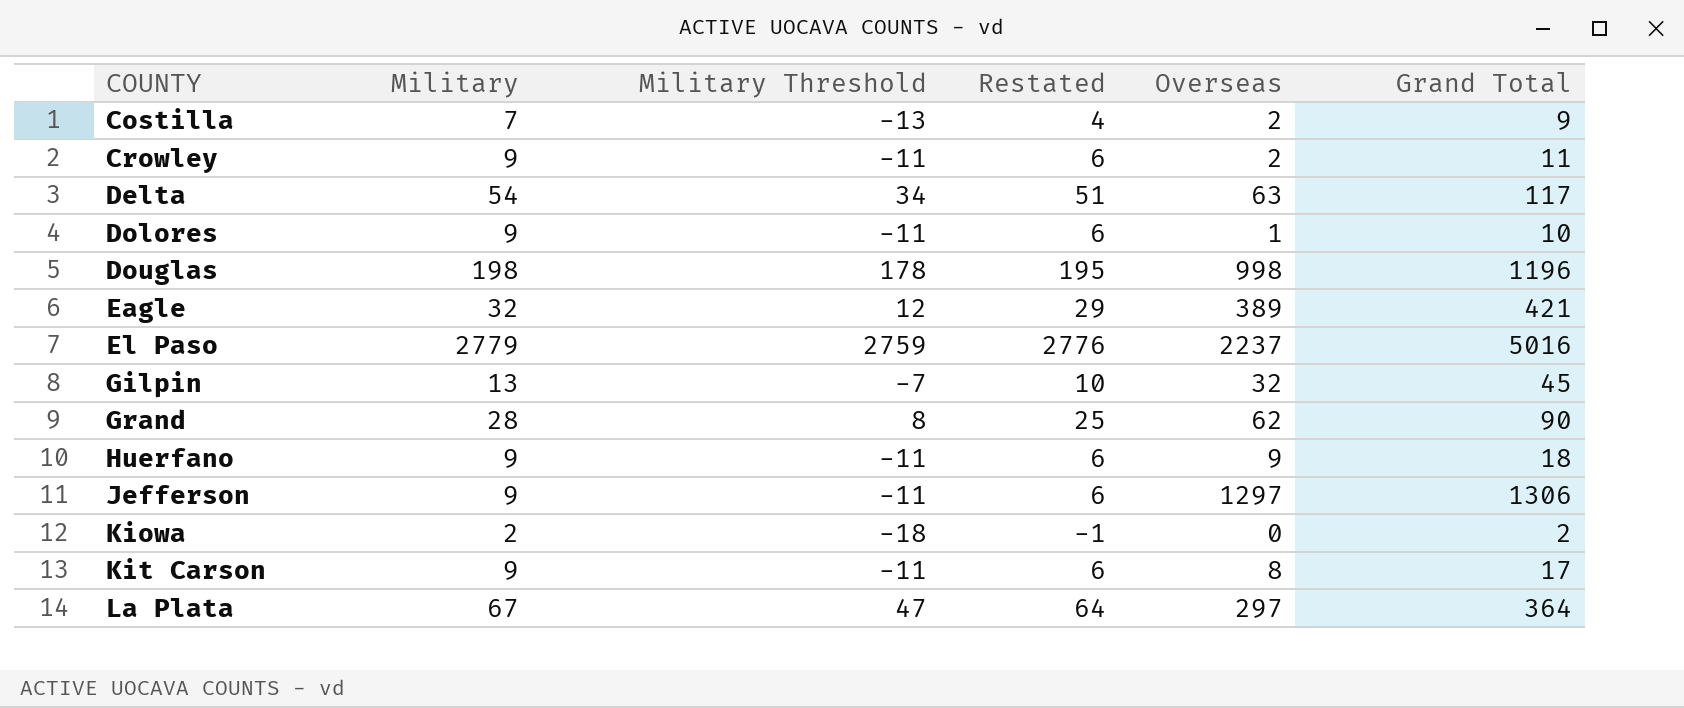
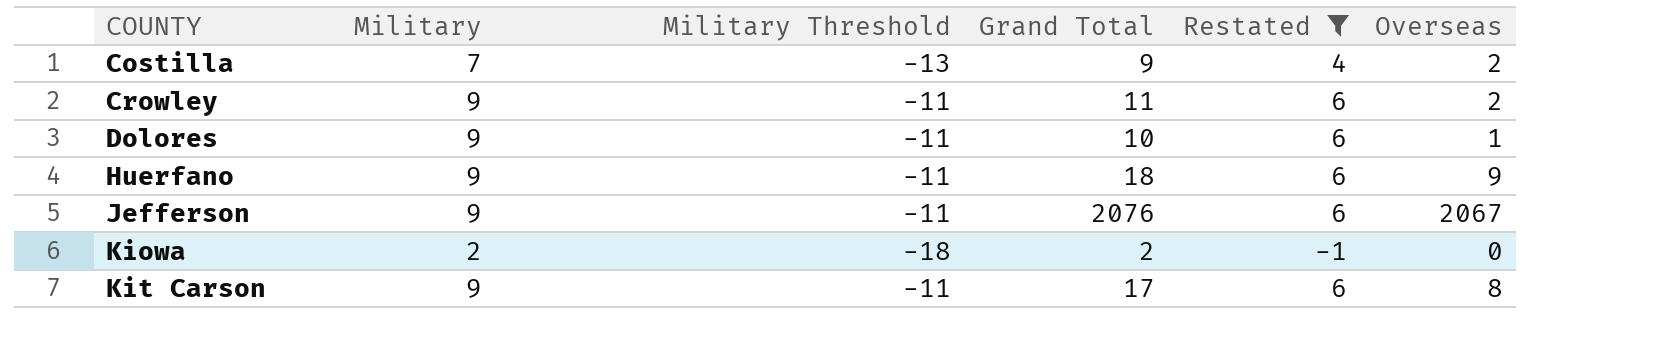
filter: none -> Restated <= 6
column Grand Total | position: 6 -> 4
Jefferson | Grand Total: 1306 -> 2076
Jefferson | Overseas: 1297 -> 2067

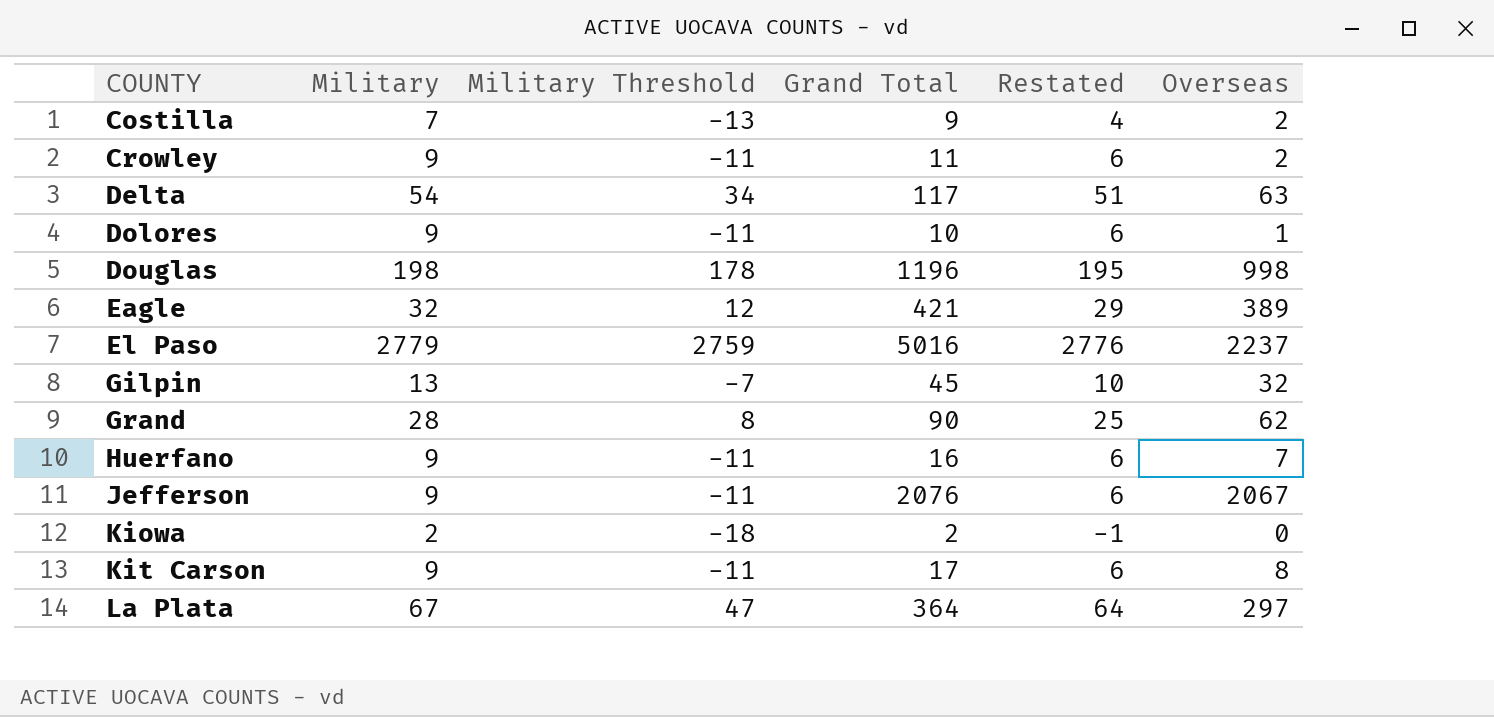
filter: Restated <= 6 -> none
Huerfano | Grand Total: 18 -> 16
Huerfano | Overseas: 9 -> 7

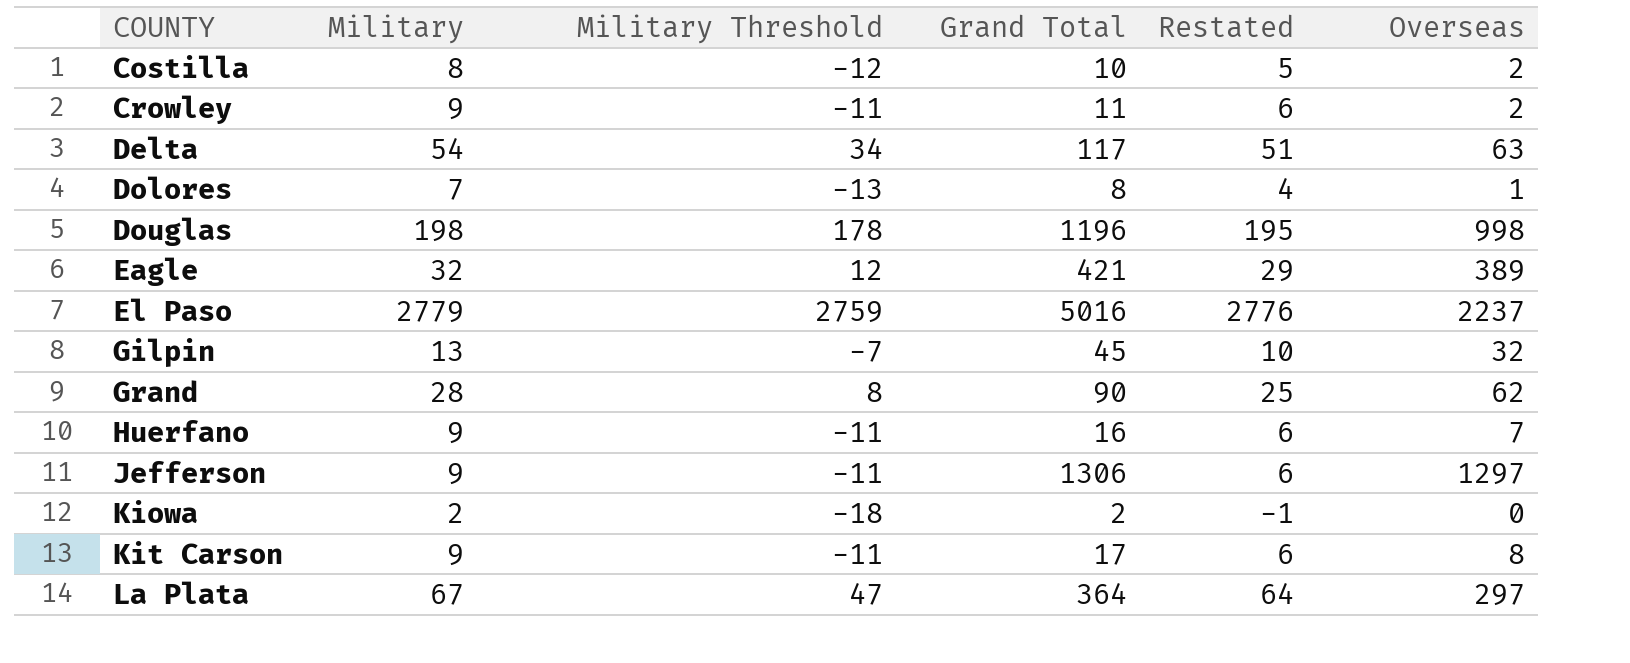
Costilla | Military: 7 -> 8
Costilla | Military Threshold: -13 -> -12
Costilla | Grand Total: 9 -> 10
Costilla | Restated: 4 -> 5
Dolores | Military: 9 -> 7
Dolores | Military Threshold: -11 -> -13
Dolores | Grand Total: 10 -> 8
Dolores | Restated: 6 -> 4
Jefferson | Grand Total: 2076 -> 1306
Jefferson | Overseas: 2067 -> 1297

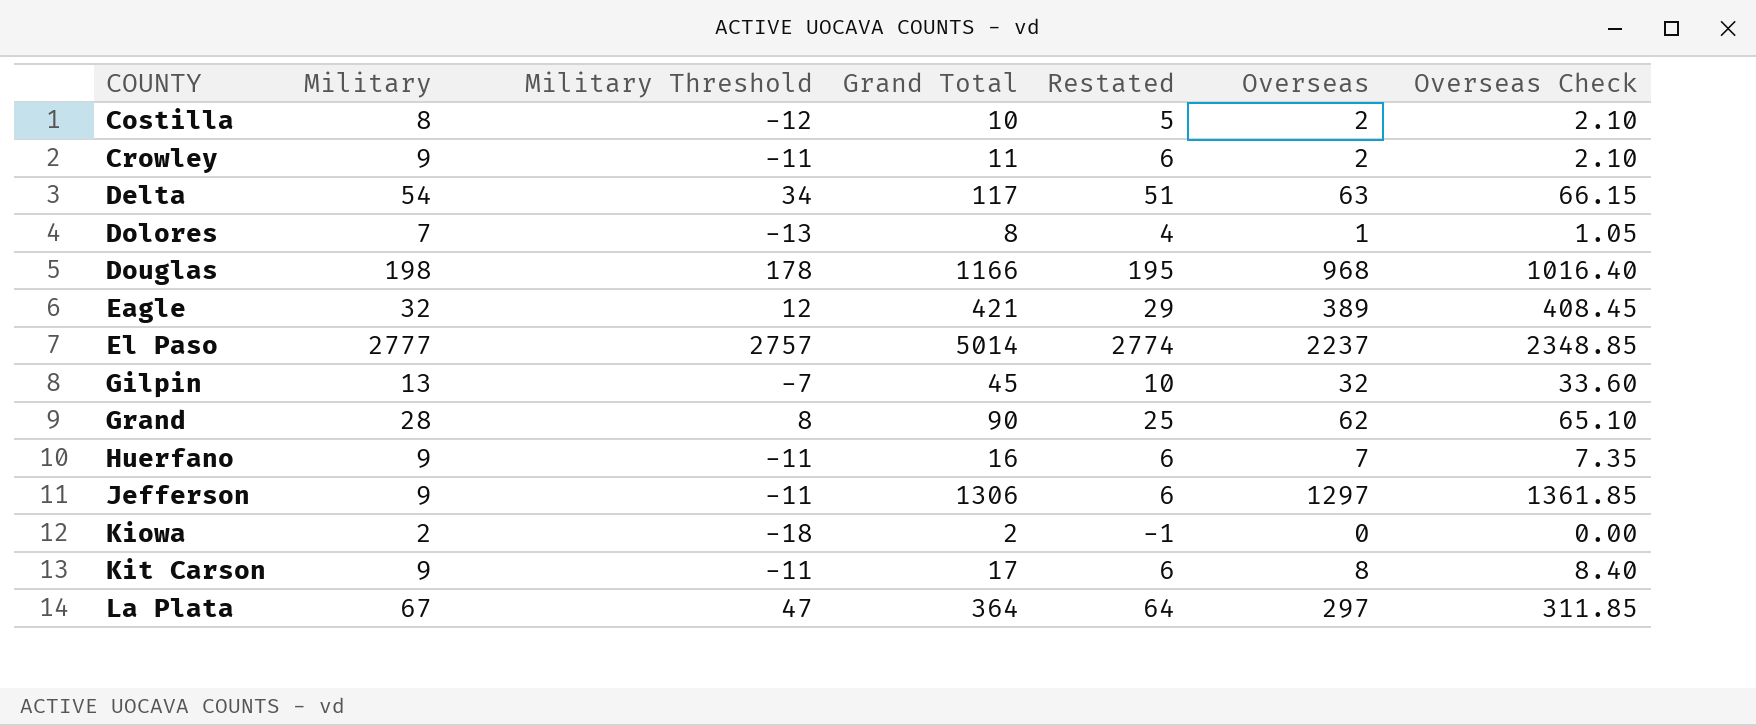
column Overseas Check | formula: none -> [Overseas] * 1.05
Douglas | Grand Total: 1196 -> 1166
Douglas | Overseas: 998 -> 968
El Paso | Military: 2779 -> 2777
El Paso | Military Threshold: 2759 -> 2757
El Paso | Grand Total: 5016 -> 5014
El Paso | Restated: 2776 -> 2774

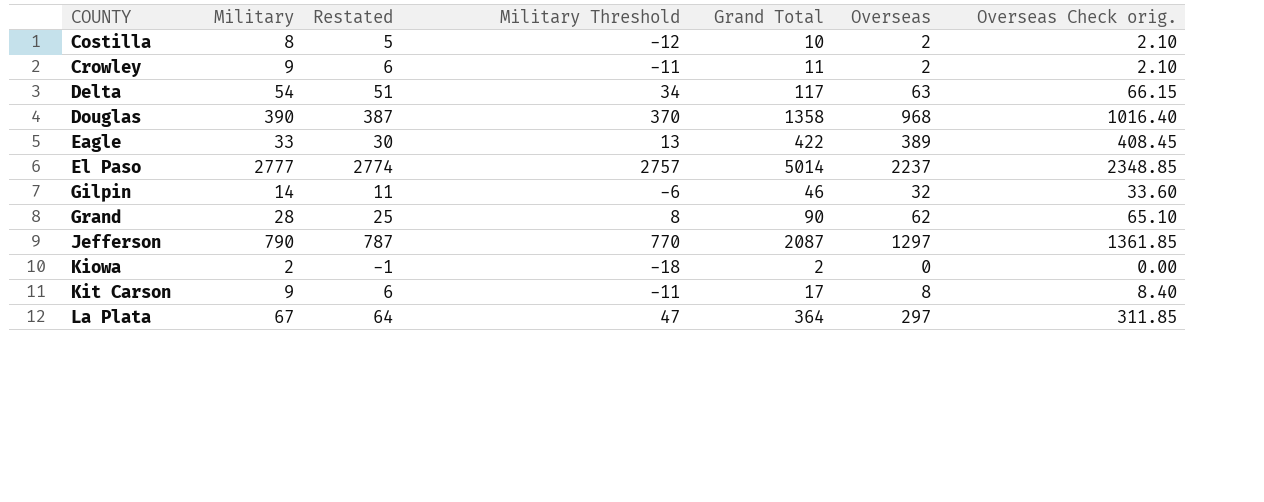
column Restated | position: 5 -> 3
column name: Overseas Check -> Overseas Check orig.
row Dolores: 7 | -13 | 8 | 4 | 1 | 1.05 -> none
row Huerfano: 9 | -11 | 16 | 6 | 7 | 7.35 -> none
Douglas | Military: 198 -> 390
Douglas | Restated: 195 -> 387
Douglas | Military Threshold: 178 -> 370
Douglas | Grand Total: 1166 -> 1358
Eagle | Military: 32 -> 33
Eagle | Restated: 29 -> 30
Eagle | Military Threshold: 12 -> 13
Eagle | Grand Total: 421 -> 422
Gilpin | Military: 13 -> 14
Gilpin | Restated: 10 -> 11
Gilpin | Military Threshold: -7 -> -6
Gilpin | Grand Total: 45 -> 46
Jefferson | Military: 9 -> 790
Jefferson | Restated: 6 -> 787
Jefferson | Military Threshold: -11 -> 770
Jefferson | Grand Total: 1306 -> 2087

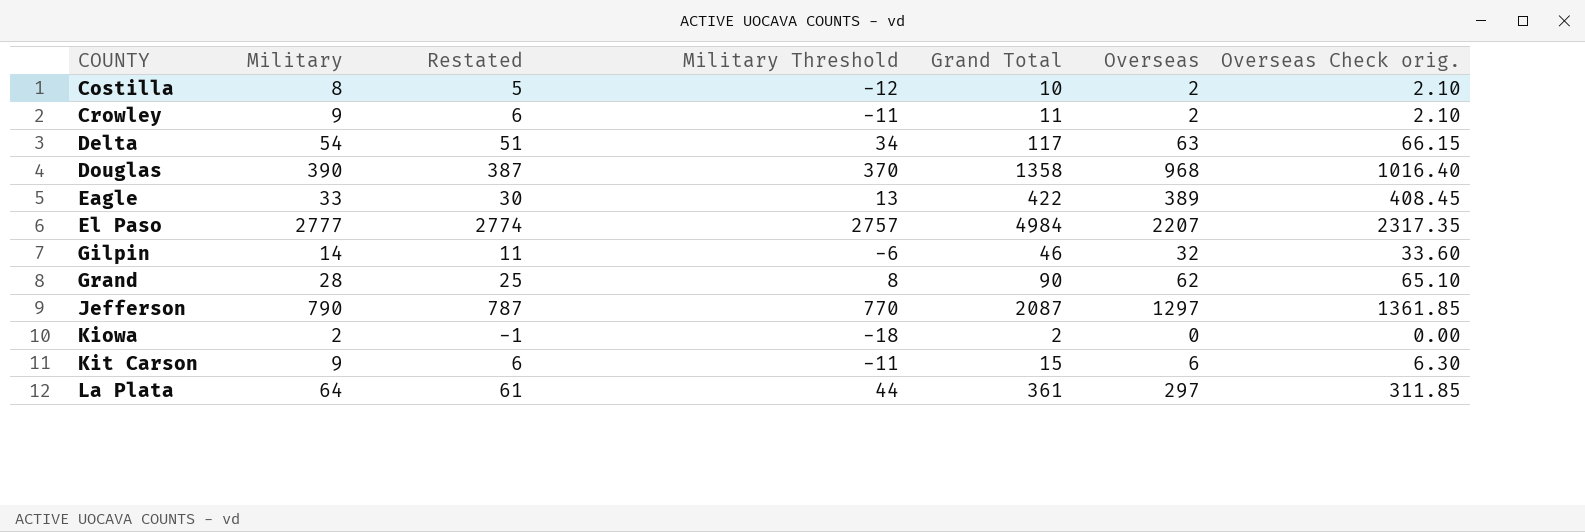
El Paso | Grand Total: 5014 -> 4984
El Paso | Overseas: 2237 -> 2207
El Paso | Overseas Check orig.: 2348.85 -> 2317.35
Kit Carson | Grand Total: 17 -> 15
Kit Carson | Overseas: 8 -> 6
Kit Carson | Overseas Check orig.: 8.40 -> 6.30
La Plata | Military: 67 -> 64
La Plata | Restated: 64 -> 61
La Plata | Military Threshold: 47 -> 44
La Plata | Grand Total: 364 -> 361

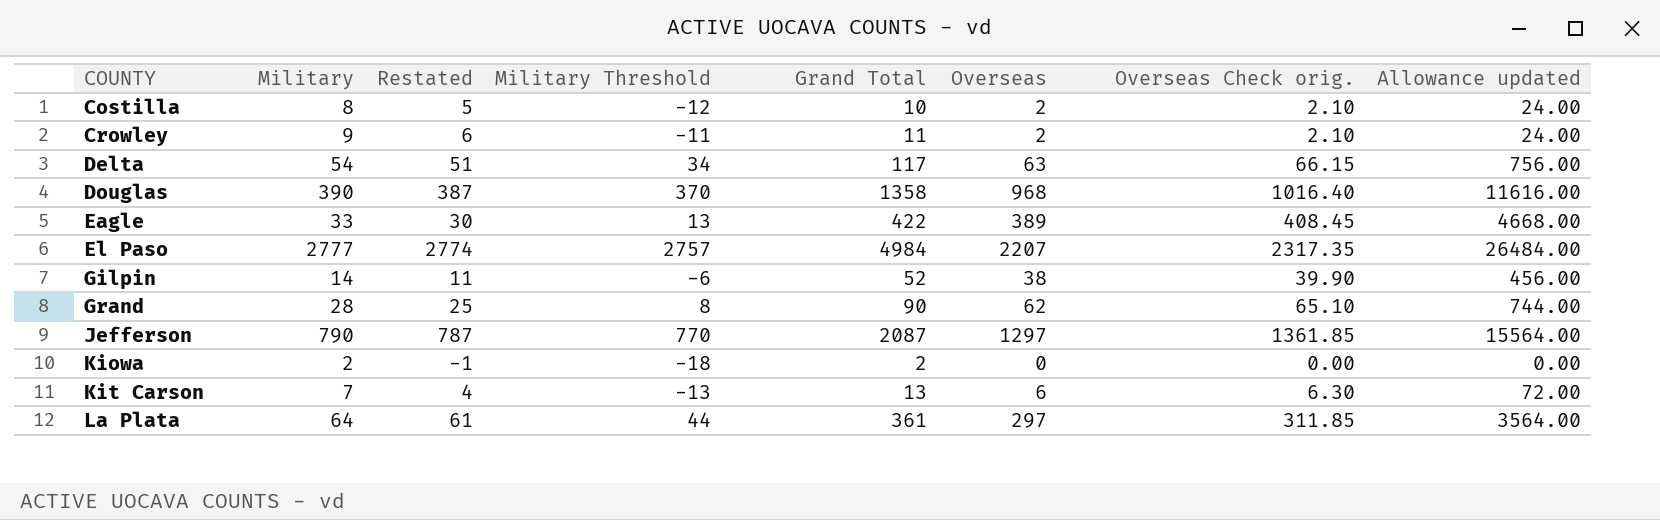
column Allowance updated | formula: none -> [Overseas] * 12
Gilpin | Grand Total: 46 -> 52
Gilpin | Overseas: 32 -> 38
Gilpin | Overseas Check orig.: 33.60 -> 39.90
Kit Carson | Military: 9 -> 7
Kit Carson | Restated: 6 -> 4
Kit Carson | Military Threshold: -11 -> -13
Kit Carson | Grand Total: 15 -> 13

